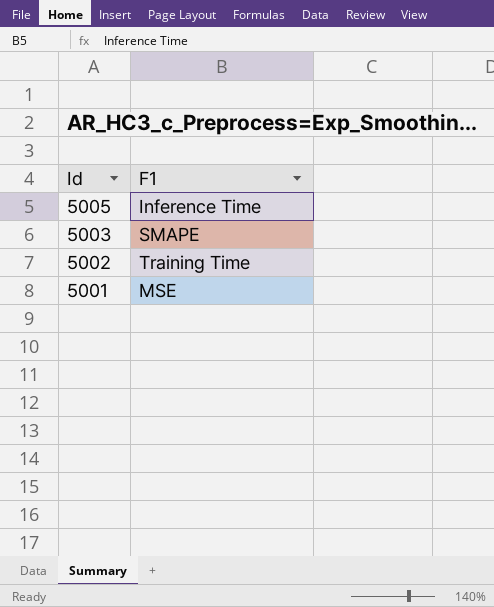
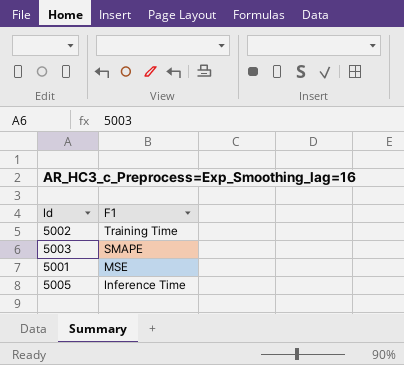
row order: Id descending -> F1 descending

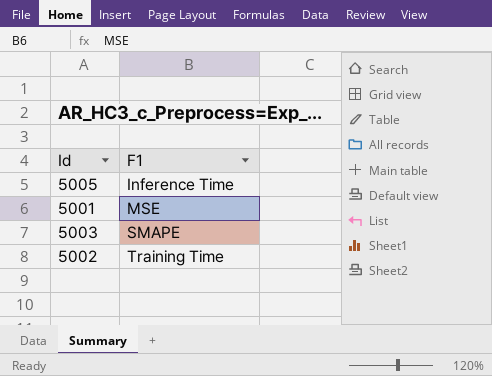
row order: F1 descending -> F1 ascending

